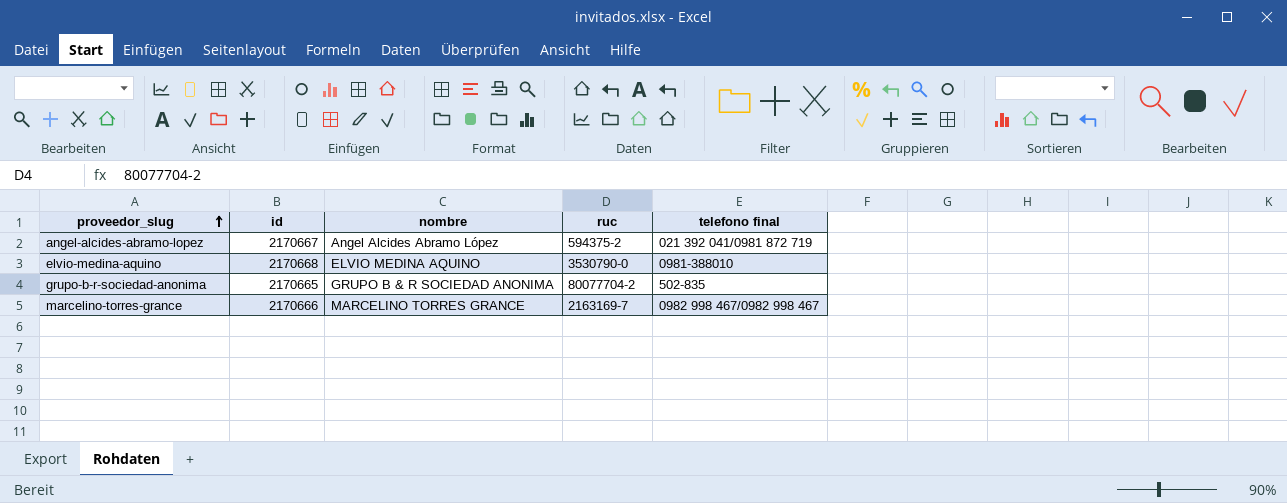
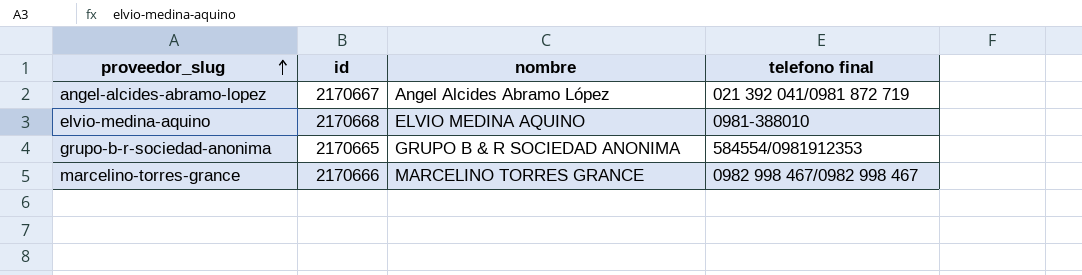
column ruc | position: 4 -> none
grupo-b-r-sociedad-anonima | telefono final: 502-835 -> 584554/0981912353

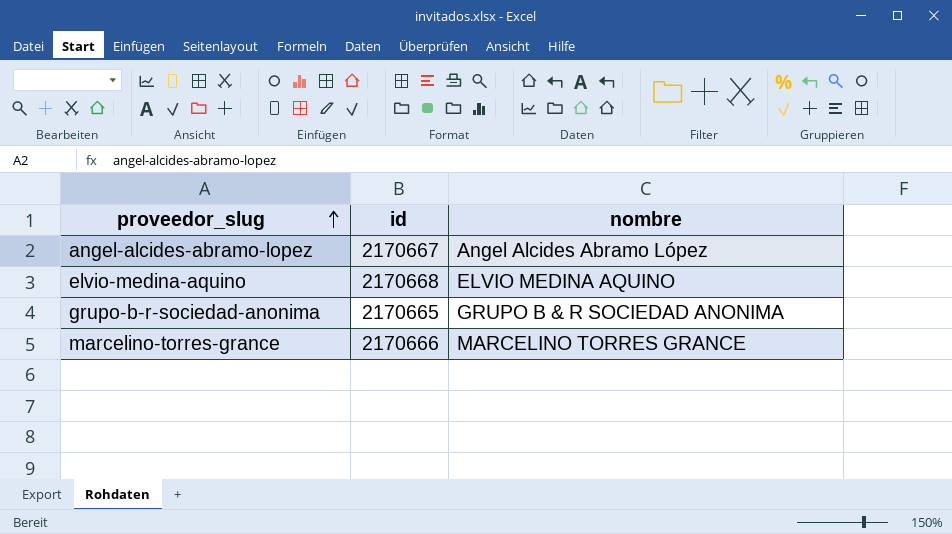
column telefono final | position: 4 -> none

